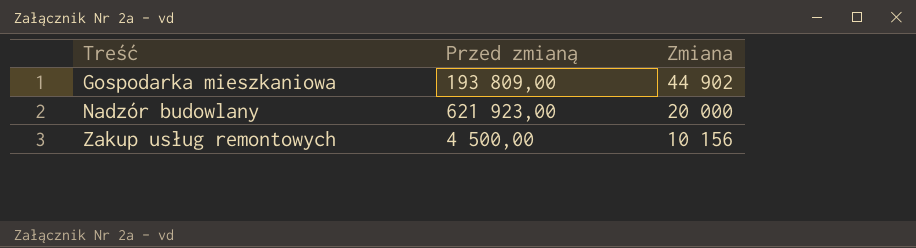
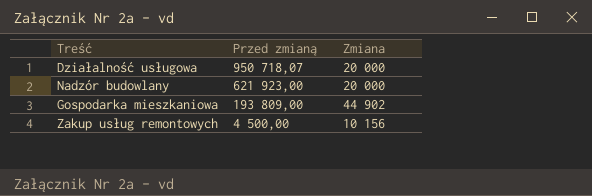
row order: Treść ascending -> Przed zmianą descending
row Działalność usługowa: none -> 950 718,07 | 20 000

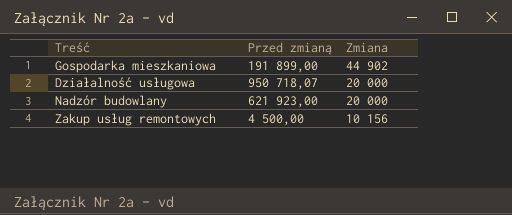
row order: Przed zmianą descending -> Zmiana descending
Gospodarka mieszkaniowa | Przed zmianą: 193 809,00 -> 191 899,00

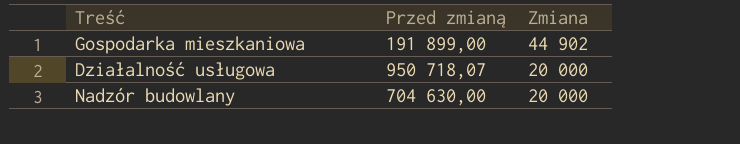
row Zakup usług remontowych: 4 500,00 | 10 156 -> none
Nadzór budowlany | Przed zmianą: 621 923,00 -> 704 630,00

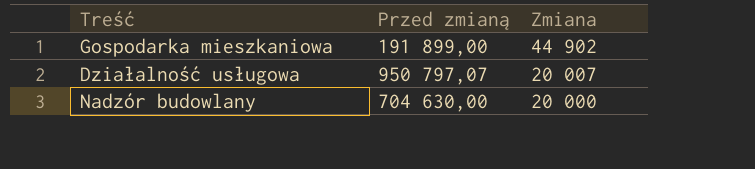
Działalność usługowa | Przed zmianą: 950 718,07 -> 950 797,07
Działalność usługowa | Zmiana: 20 000 -> 20 007

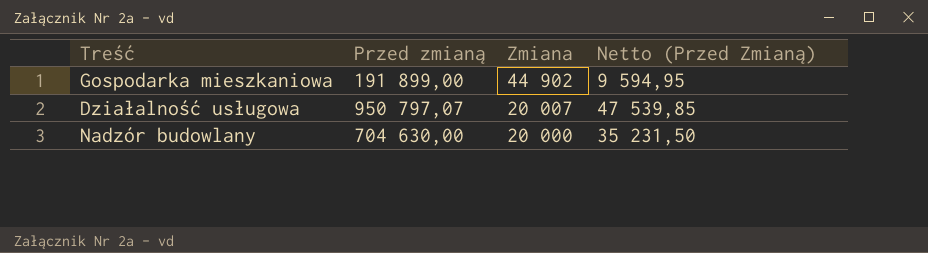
column Netto (Przed Zmianą) | formula: none -> [Przed zmianą] * 0,05

